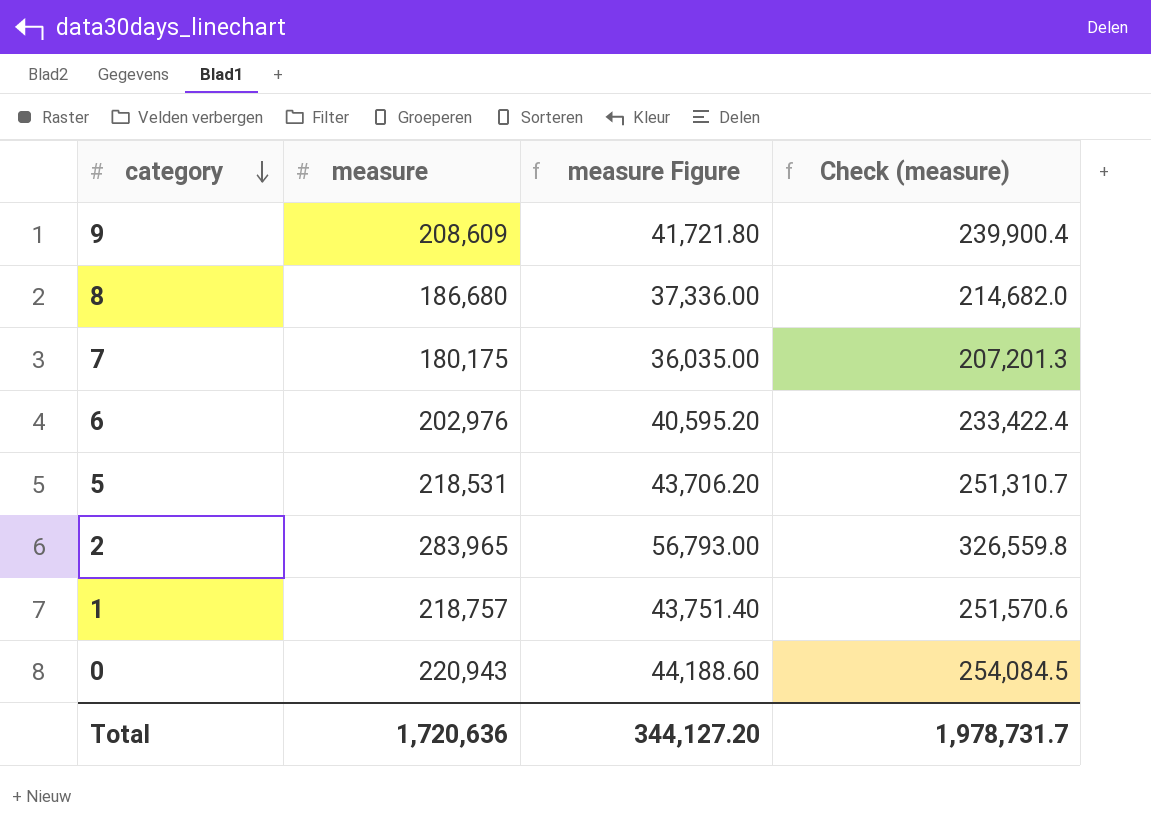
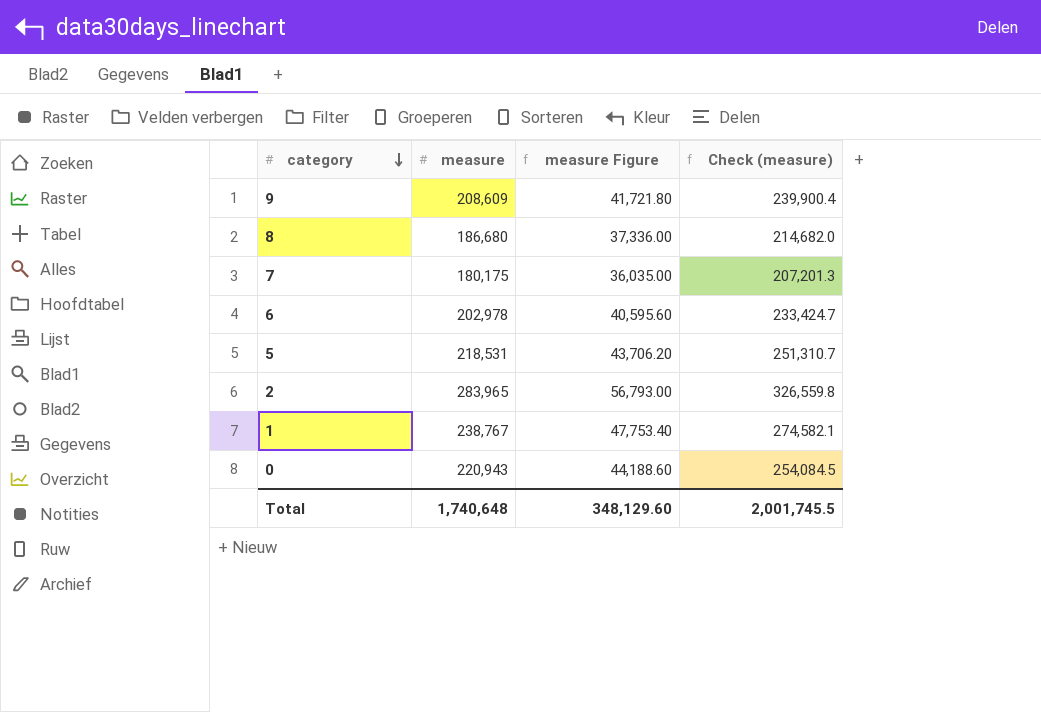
6 | measure: 202,976 -> 202,978
6 | measure Figure: 40,595.20 -> 40,595.60
6 | Check (measure): 233,422.4 -> 233,424.7
1 | measure: 218,757 -> 238,767
1 | measure Figure: 43,751.40 -> 47,753.40
1 | Check (measure): 251,570.6 -> 274,582.1
Total | measure: 1,720,636 -> 1,740,648
Total | measure Figure: 344,127.20 -> 348,129.60
Total | Check (measure): 1,978,731.7 -> 2,001,745.5

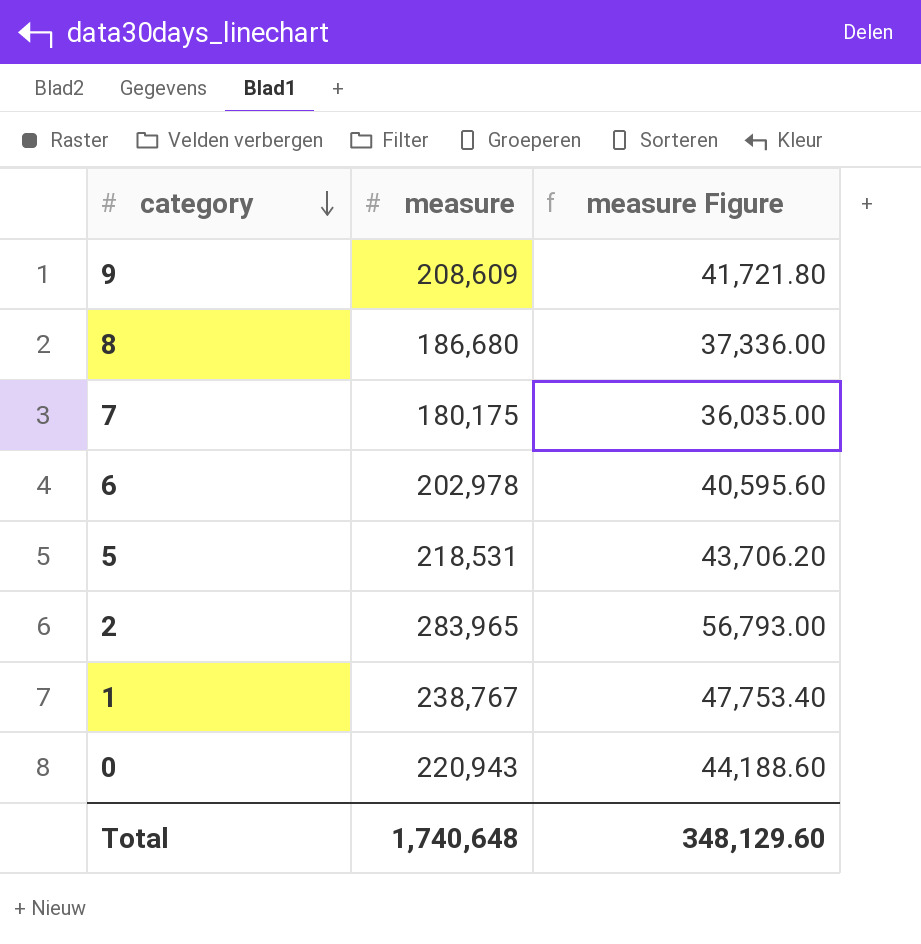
column Check (measure) | formula: [measure] * 1.15 -> none

